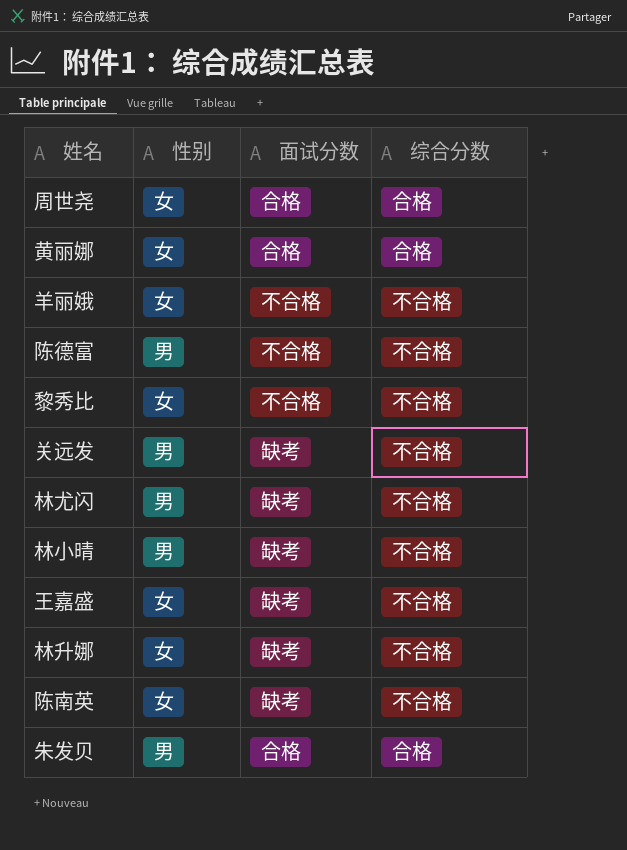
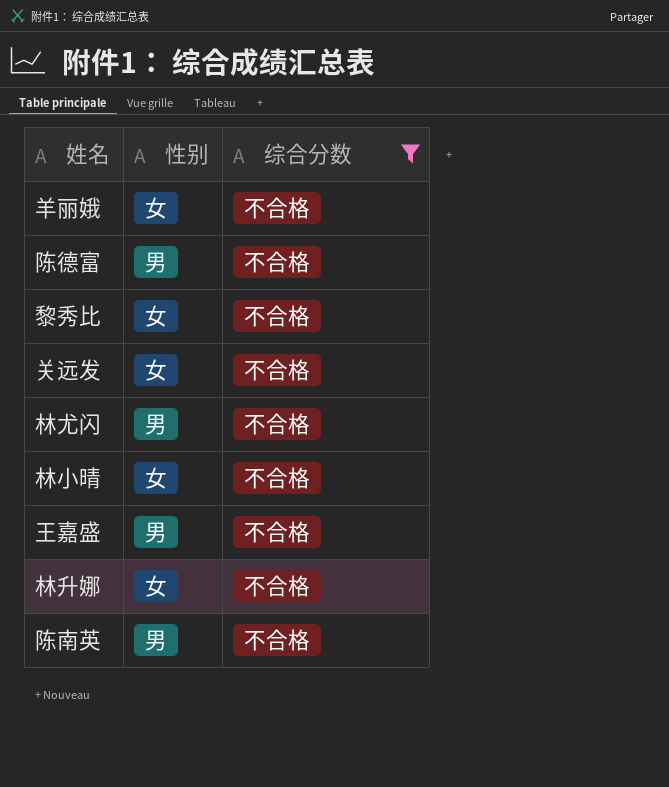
filter: none -> 综合分数 = 不合格
column 面试分数 | position: 3 -> none
关远发 | 性别: 男 -> 女
林小晴 | 性别: 男 -> 女
王嘉盛 | 性别: 女 -> 男
陈南英 | 性别: 女 -> 男

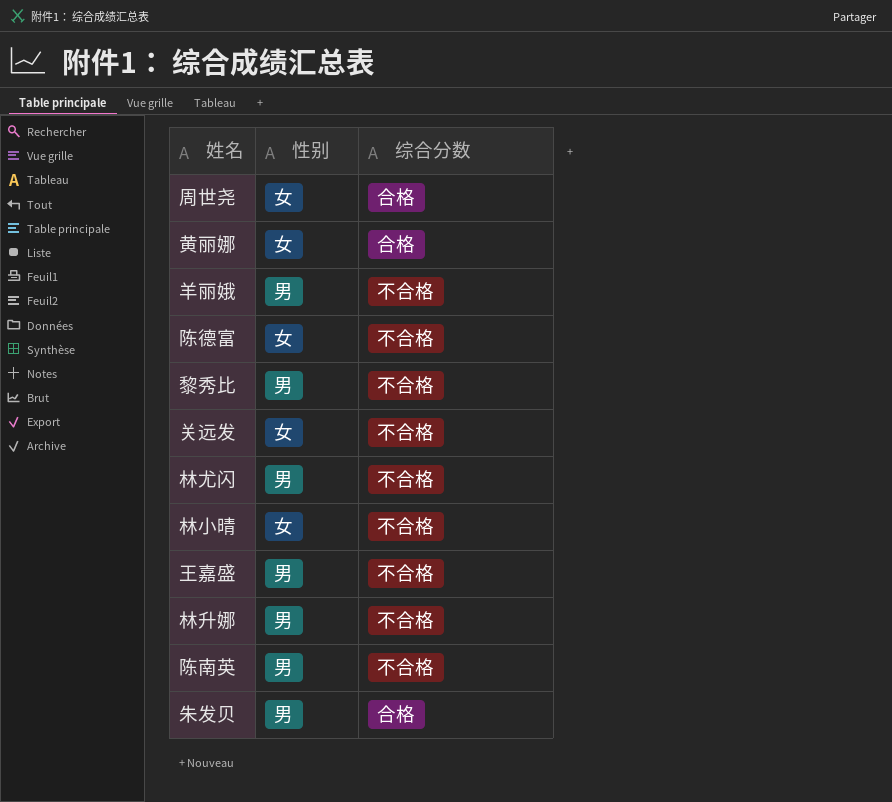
filter: 综合分数 = 不合格 -> none
羊丽娥 | 性别: 女 -> 男
陈德富 | 性别: 男 -> 女
黎秀比 | 性别: 女 -> 男
林升娜 | 性别: 女 -> 男

